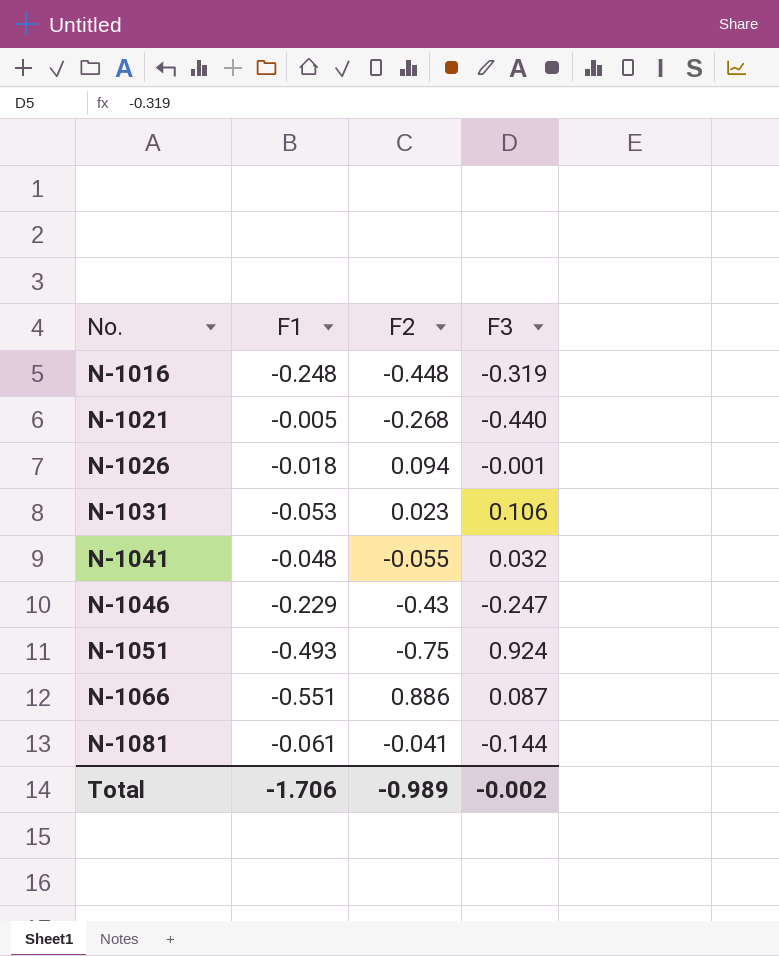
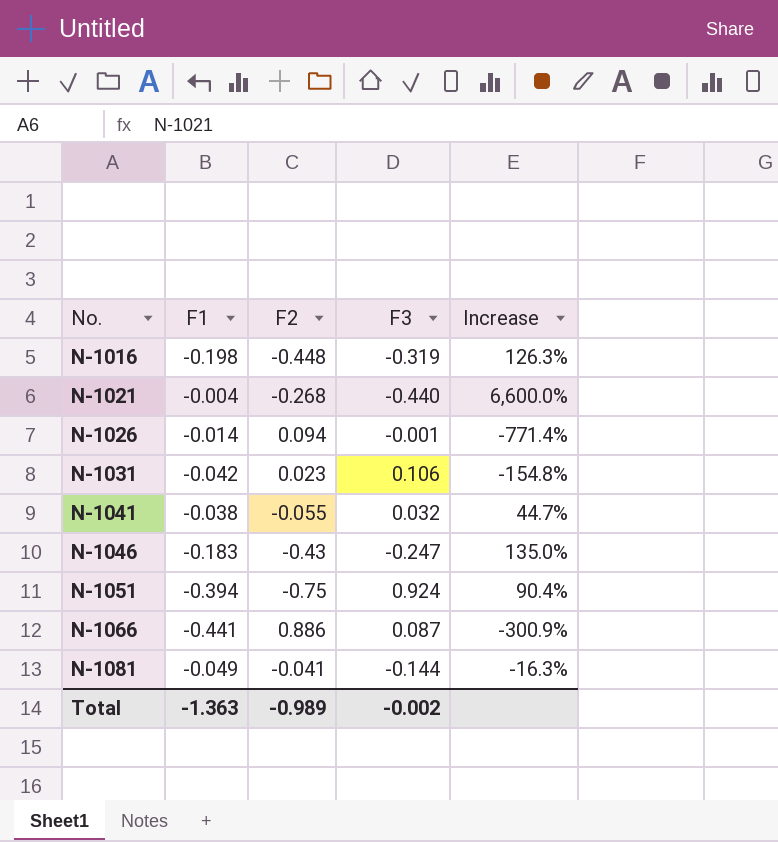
column Increase | formula: none -> ([F2] - [F1]) / [F1]
N-1016 | F1: -0.248 -> -0.198
N-1021 | F1: -0.005 -> -0.004
N-1026 | F1: -0.018 -> -0.014
N-1031 | F1: -0.053 -> -0.042
N-1041 | F1: -0.048 -> -0.038
N-1046 | F1: -0.229 -> -0.183
N-1051 | F1: -0.493 -> -0.394
N-1066 | F1: -0.551 -> -0.441
N-1081 | F1: -0.061 -> -0.049
Total | F1: -1.706 -> -1.363

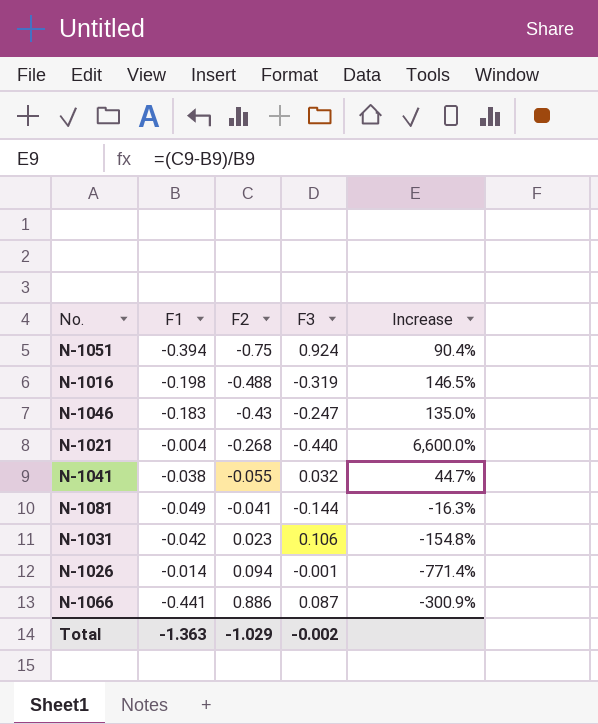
row order: No. ascending -> F2 ascending
N-1016 | F2: -0.448 -> -0.488
N-1016 | Increase: 126.3% -> 146.5%
Total | F2: -0.989 -> -1.029

